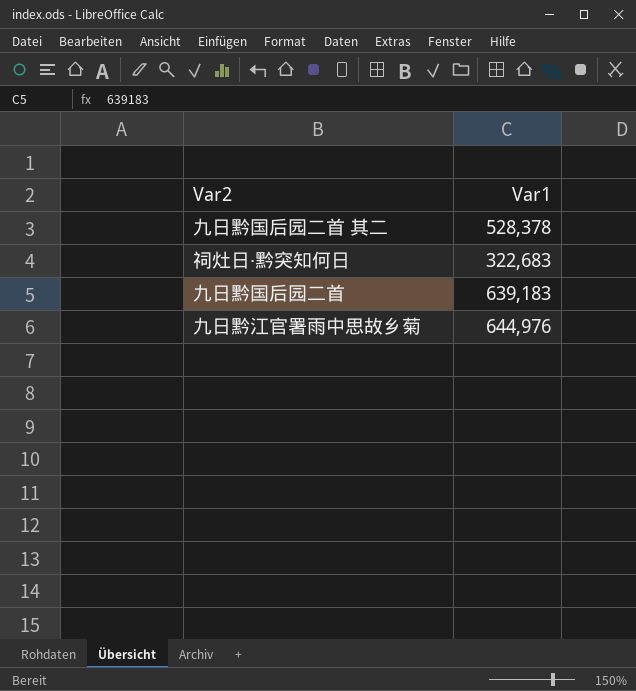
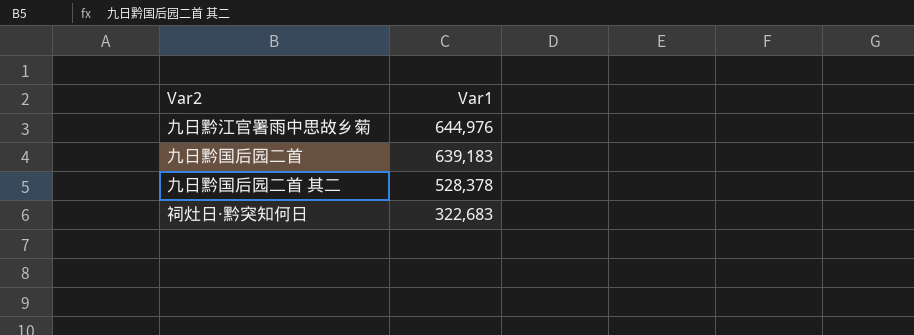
row order: none -> Var1 descending

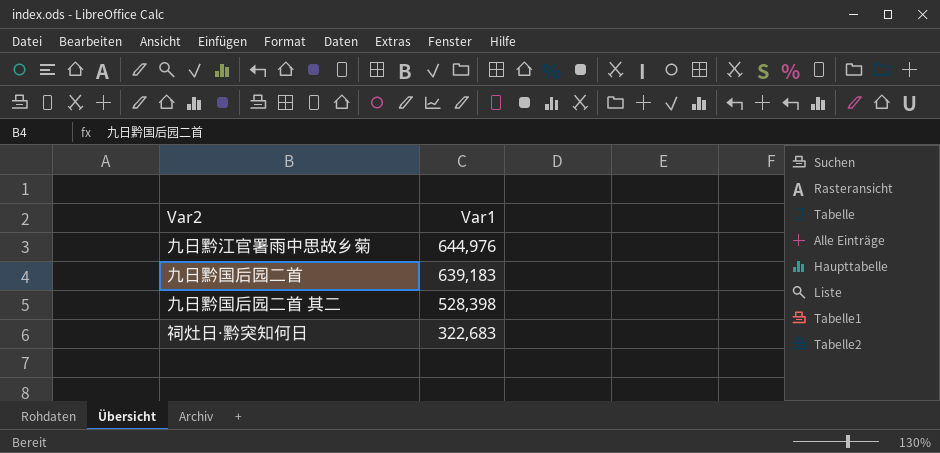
九日黔国后园二首 其二 | Var1: 528,378 -> 528,398

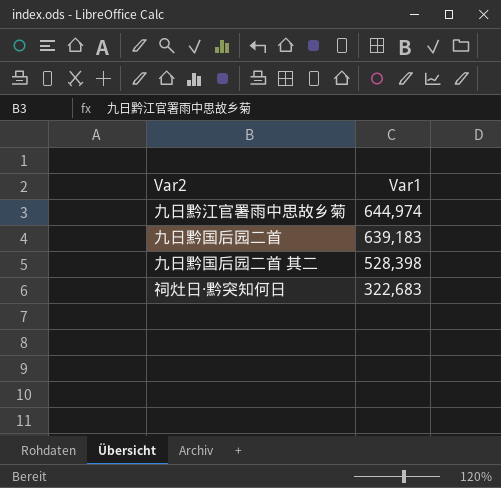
九日黔江官署雨中思故乡菊 | Var1: 644,976 -> 644,974

